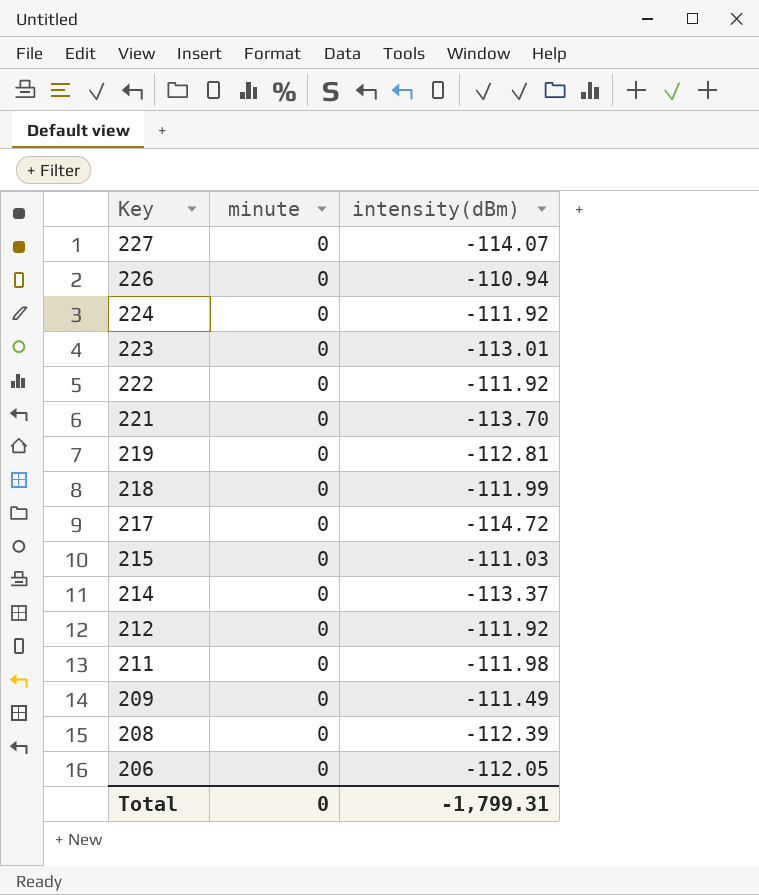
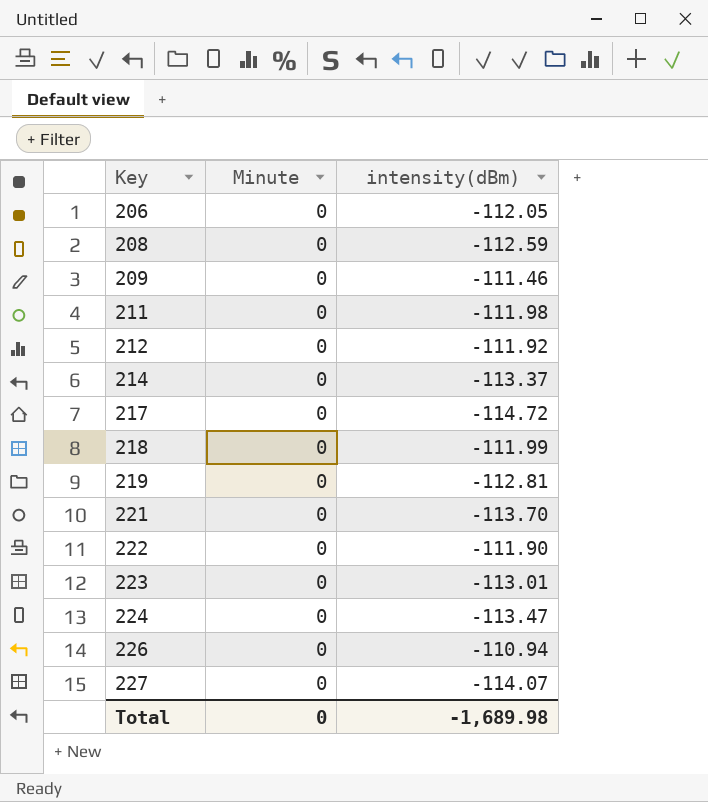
row order: Key descending -> Key ascending
column name: minute -> Minute
row 215: 0 | -111.03 -> none
208 | intensity(dBm): -112.39 -> -112.59
209 | intensity(dBm): -111.49 -> -111.46
222 | intensity(dBm): -111.92 -> -111.90
224 | intensity(dBm): -111.92 -> -113.47
Total | intensity(dBm): -1,799.31 -> -1,689.98

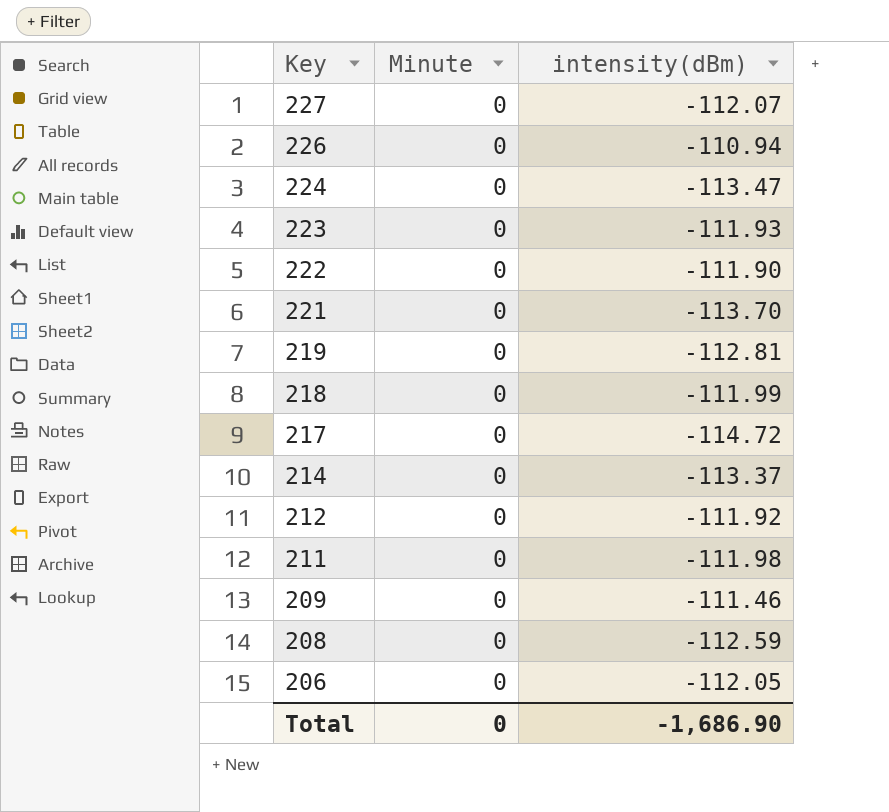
row order: Key ascending -> Key descending
227 | intensity(dBm): -114.07 -> -112.07
223 | intensity(dBm): -113.01 -> -111.93
Total | intensity(dBm): -1,689.98 -> -1,686.90

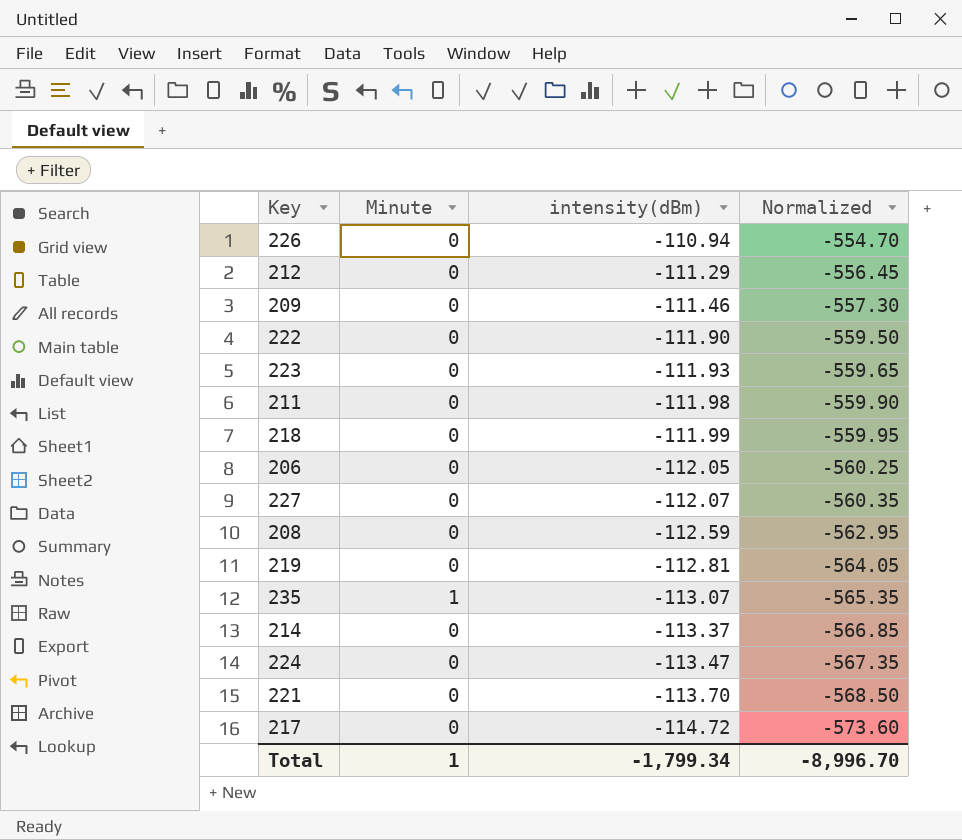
row order: Key descending -> intensity(dBm) descending
column Normalized | formula: none -> [intensity(dBm)] * 5
212 | intensity(dBm): -111.92 -> -111.29
row 235: none -> 1 | -113.07 | -565.35
Total | Minute: 0 -> 1
Total | intensity(dBm): -1,686.90 -> -1,799.34

